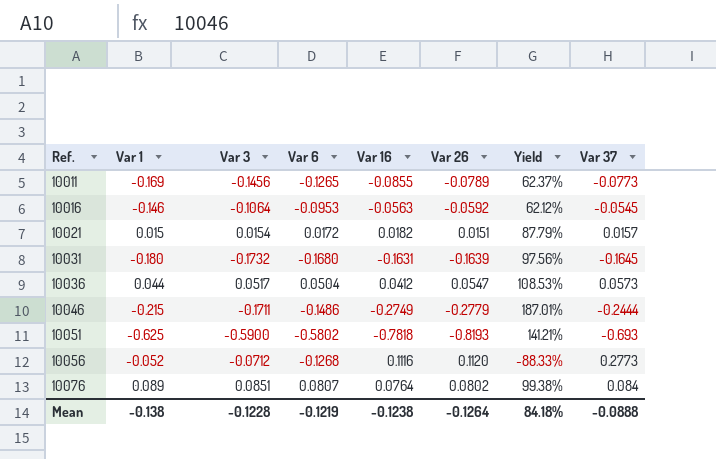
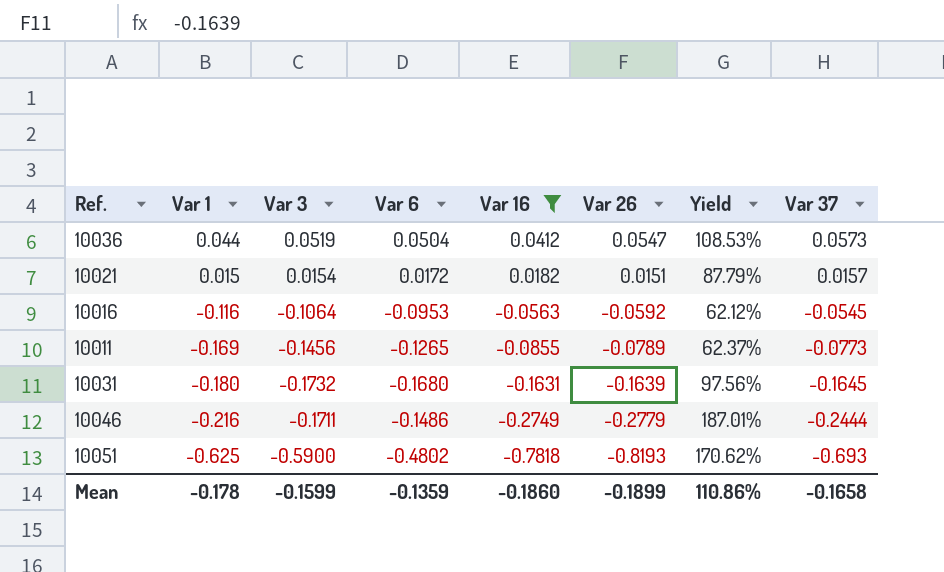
filter: none -> Var 16 <= 0.0412
row order: Ref. ascending -> Var 1 descending
10036 | Var 3: 0.0517 -> 0.0519
10016 | Var 1: -0.146 -> -0.116
10046 | Var 1: -0.215 -> -0.216
10051 | Var 6: -0.5802 -> -0.4802
10051 | Yield: 141.21% -> 170.62%
Mean | Var 1: -0.138 -> -0.178
Mean | Var 3: -0.1228 -> -0.1599
Mean | Var 6: -0.1219 -> -0.1359
Mean | Var 16: -0.1238 -> -0.1860
Mean | Var 26: -0.1264 -> -0.1899
Mean | Yield: 84.18% -> 110.86%
Mean | Var 37: -0.0888 -> -0.1658

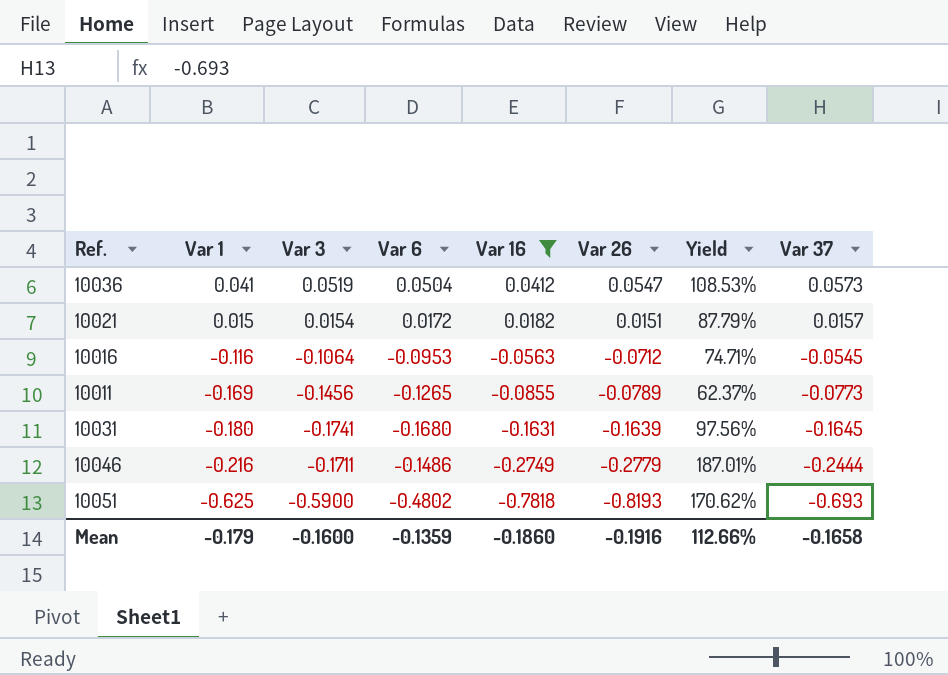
10036 | Var 1: 0.044 -> 0.041
10016 | Var 26: -0.0592 -> -0.0712
10016 | Yield: 62.12% -> 74.71%
10031 | Var 3: -0.1732 -> -0.1741
Mean | Var 1: -0.178 -> -0.179
Mean | Var 3: -0.1599 -> -0.1600
Mean | Var 26: -0.1899 -> -0.1916
Mean | Yield: 110.86% -> 112.66%

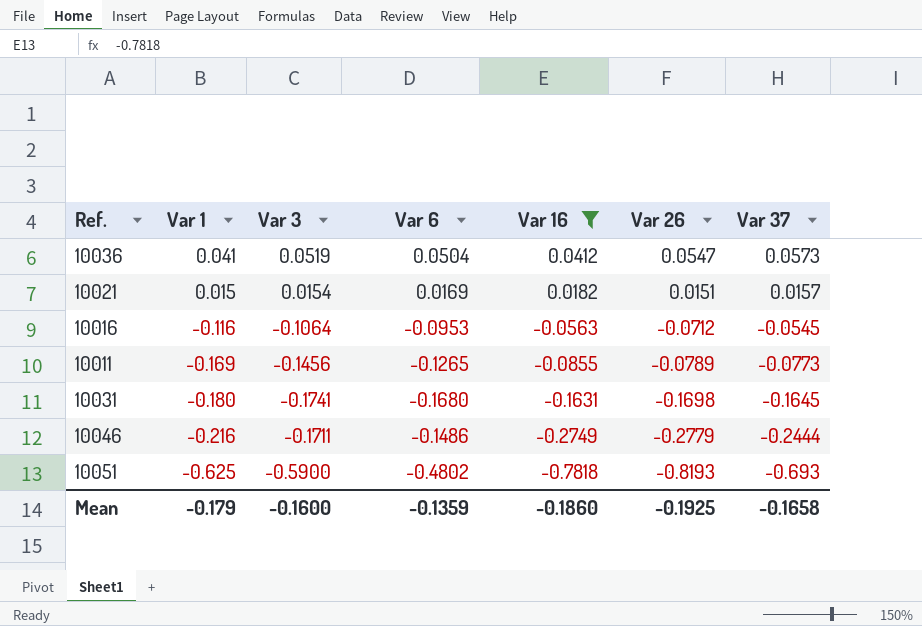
column Yield | formula: [Var 26] / [Var 6] -> none
10021 | Var 6: 0.0172 -> 0.0169
10031 | Var 26: -0.1639 -> -0.1698
Mean | Var 26: -0.1916 -> -0.1925

